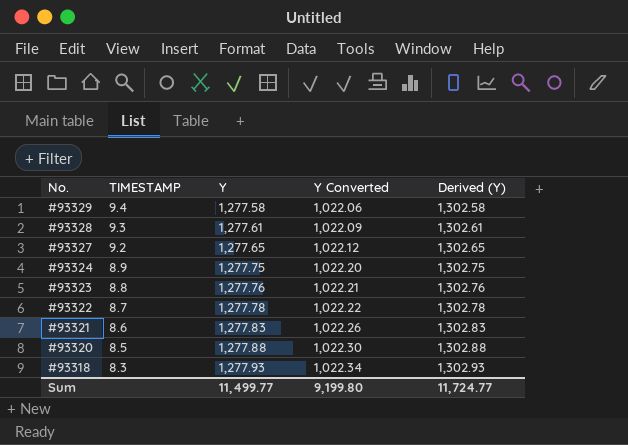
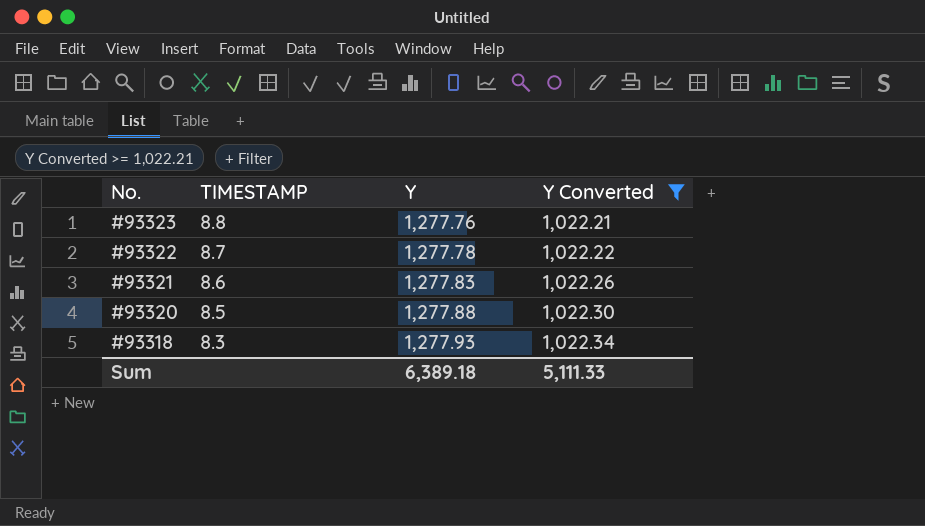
filter: none -> Y Converted >= 1,022.21
column Derived (Y) | formula: [Y] + 25 -> none
Sum | Y: 11,499.77 -> 6,389.18
Sum | Y Converted: 9,199.80 -> 5,111.33

